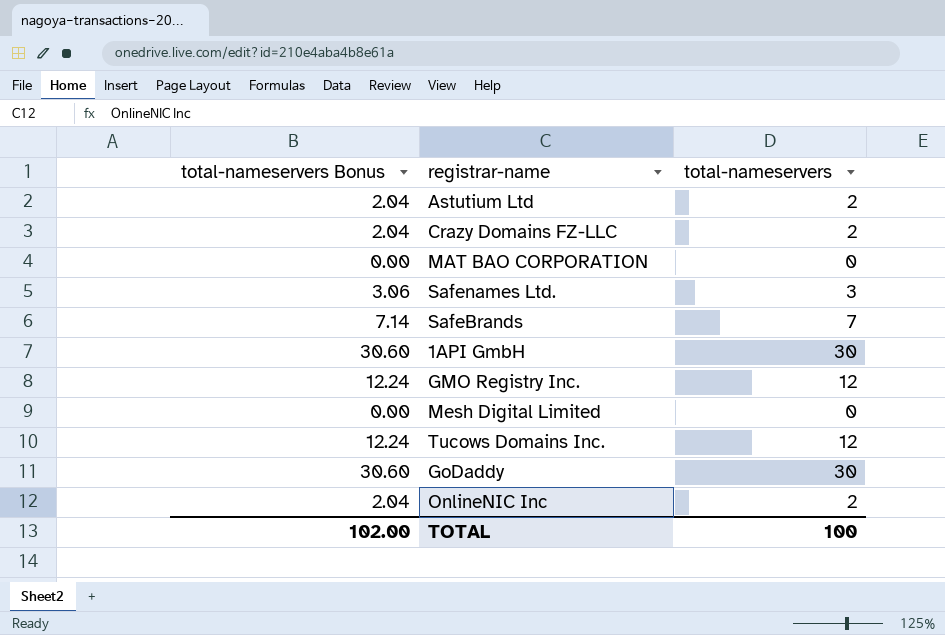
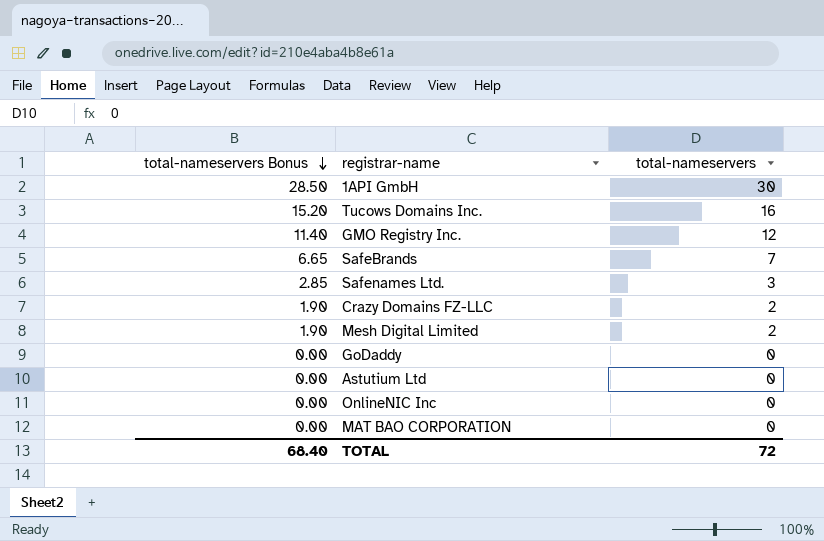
row order: none -> total-nameservers Bonus descending
column total-nameservers Bonus | formula: [total-nameservers] * 1.02 -> [total-nameservers] * 0.95
Tucows Domains Inc. | total-nameservers: 12 -> 16
Mesh Digital Limited | total-nameservers: 0 -> 2
GoDaddy | total-nameservers: 30 -> 0
Astutium Ltd | total-nameservers: 2 -> 0
OnlineNIC Inc | total-nameservers: 2 -> 0
TOTAL | total-nameservers Bonus: 102.00 -> 68.40
TOTAL | total-nameservers: 100 -> 72

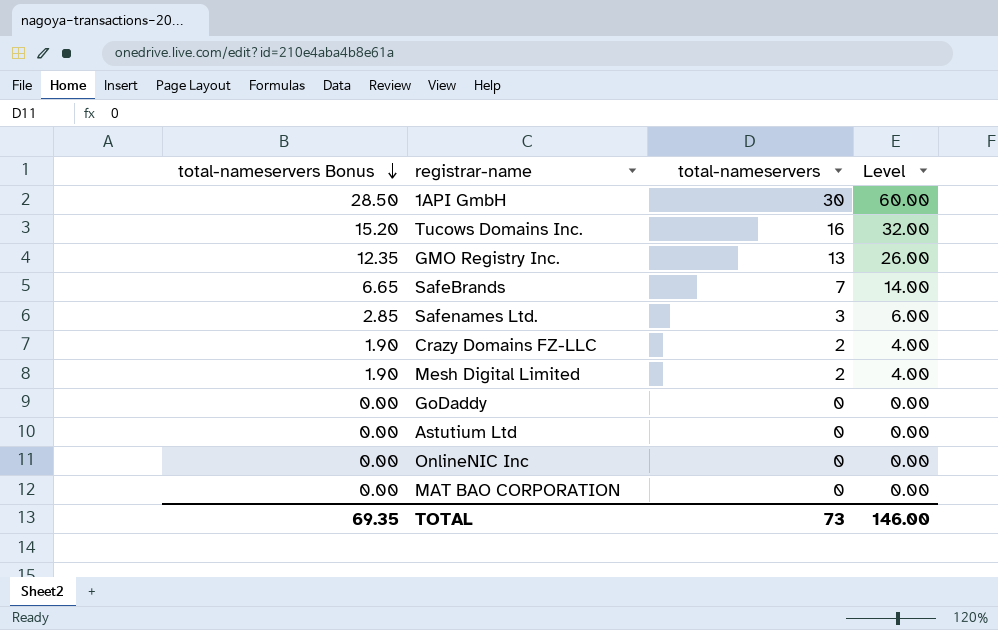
column Level | formula: none -> [total-nameservers] * 2
GMO Registry Inc. | total-nameservers Bonus: 11.40 -> 12.35
GMO Registry Inc. | total-nameservers: 12 -> 13
TOTAL | total-nameservers Bonus: 68.40 -> 69.35
TOTAL | total-nameservers: 72 -> 73

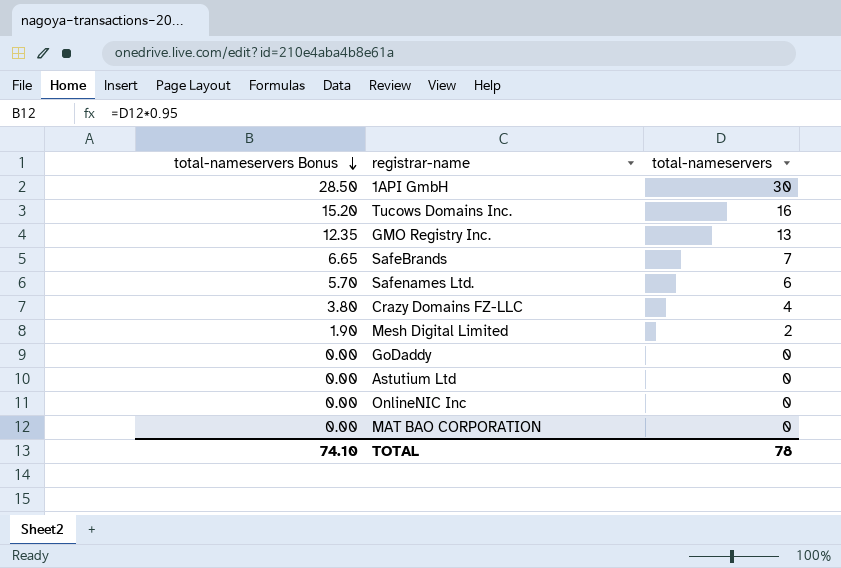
column Level | formula: [total-nameservers] * 2 -> none
Safenames Ltd. | total-nameservers Bonus: 2.85 -> 5.70
Safenames Ltd. | total-nameservers: 3 -> 6
Crazy Domains FZ-LLC | total-nameservers Bonus: 1.90 -> 3.80
Crazy Domains FZ-LLC | total-nameservers: 2 -> 4
TOTAL | total-nameservers Bonus: 69.35 -> 74.10
TOTAL | total-nameservers: 73 -> 78

